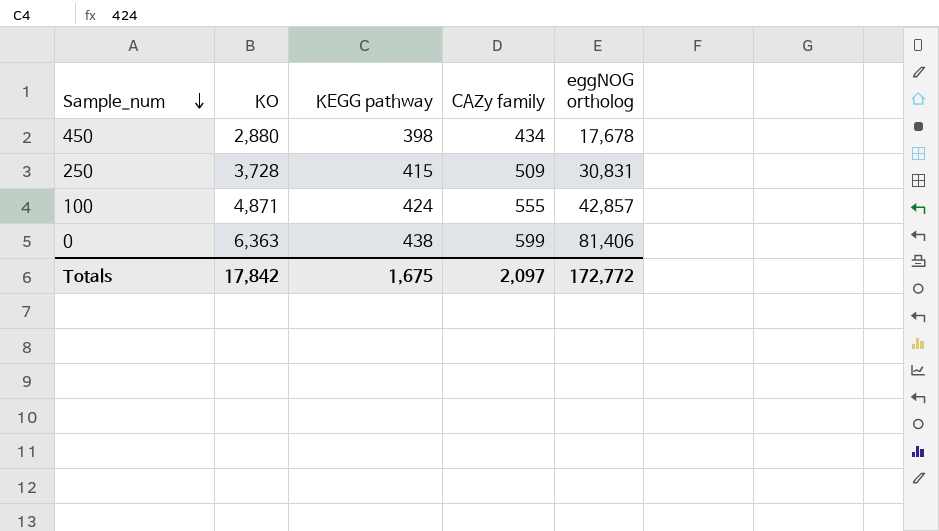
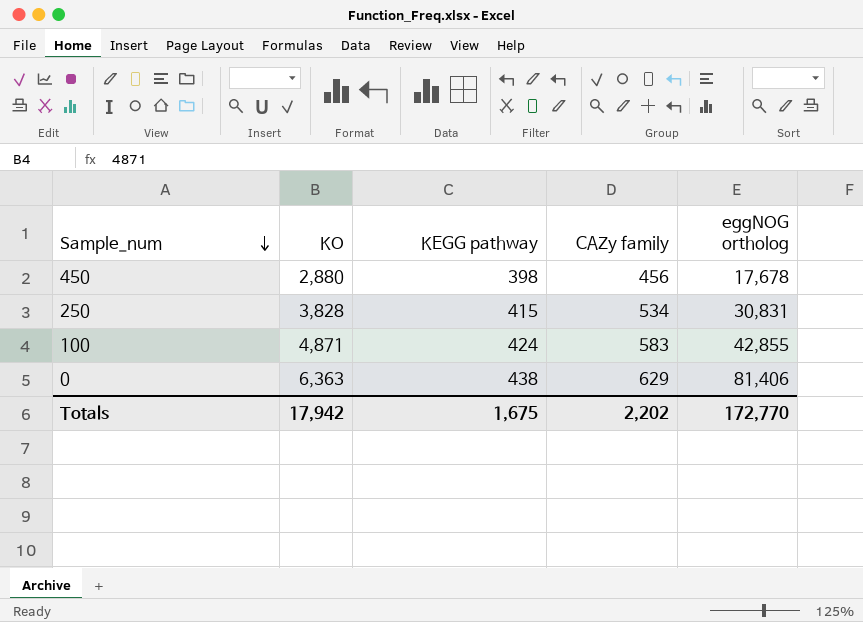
450 | CAZy family: 434 -> 456
250 | KO: 3,728 -> 3,828
250 | CAZy family: 509 -> 534
100 | CAZy family: 555 -> 583
100 | eggNOG ortholog: 42,857 -> 42,855
0 | CAZy family: 599 -> 629
Totals | KO: 17,842 -> 17,942
Totals | CAZy family: 2,097 -> 2,202
Totals | eggNOG ortholog: 172,772 -> 172,770

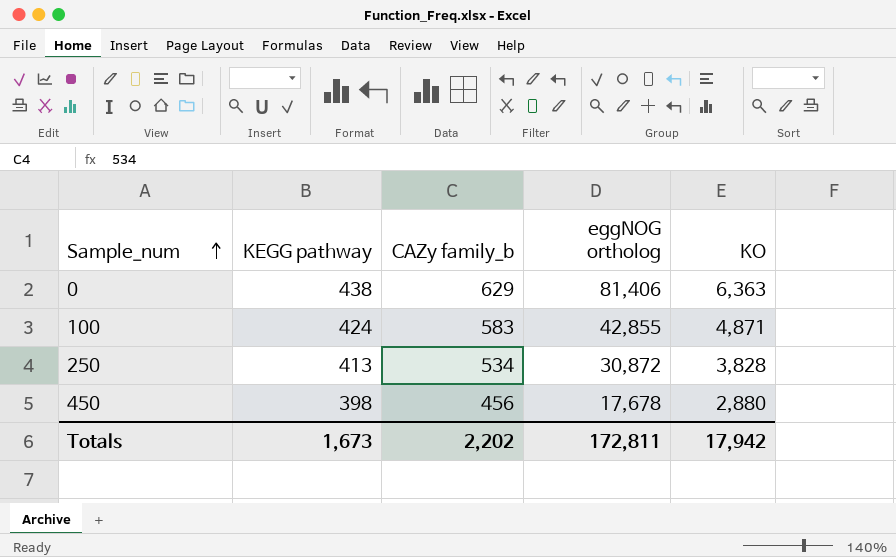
row order: Sample_num descending -> Sample_num ascending
column name: CAZy family -> CAZy family_b
column KO | position: 2 -> 5
250 | KEGG pathway: 415 -> 413
250 | eggNOG ortholog: 30,831 -> 30,872
Totals | KEGG pathway: 1,675 -> 1,673
Totals | eggNOG ortholog: 172,770 -> 172,811

